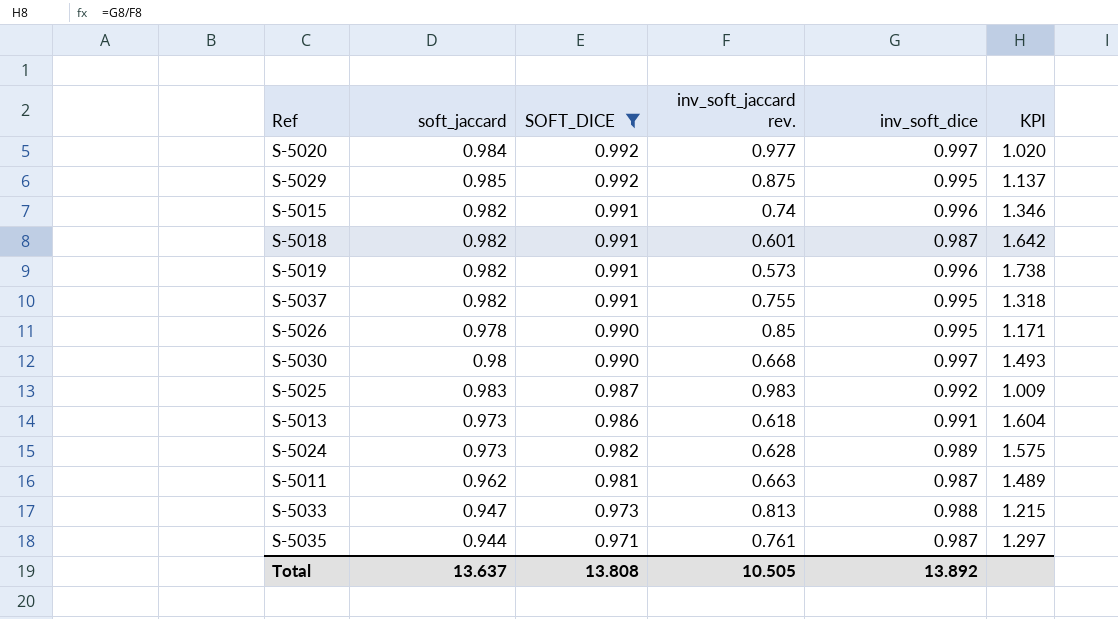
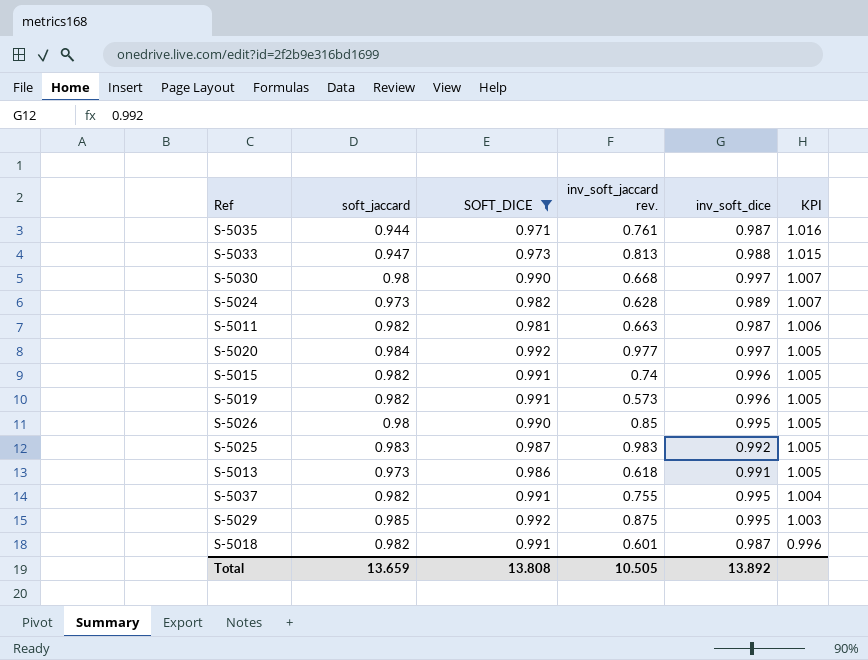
row order: SOFT_DICE descending -> KPI descending
column KPI | formula: [inv_soft_dice] / [inv_soft_jaccard rev.] -> [inv_soft_dice] / [SOFT_DICE]
S-5011 | soft_jaccard: 0.962 -> 0.982
S-5026 | soft_jaccard: 0.978 -> 0.98
Total | soft_jaccard: 13.637 -> 13.659

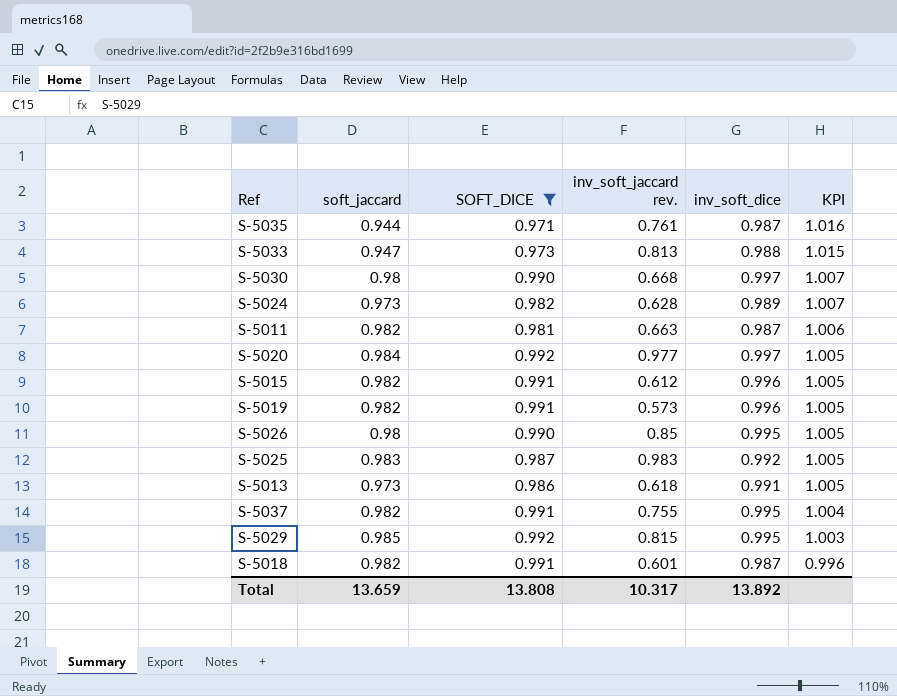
S-5015 | inv_soft_jaccard rev.: 0.74 -> 0.612
S-5029 | inv_soft_jaccard rev.: 0.875 -> 0.815
Total | inv_soft_jaccard rev.: 10.505 -> 10.317

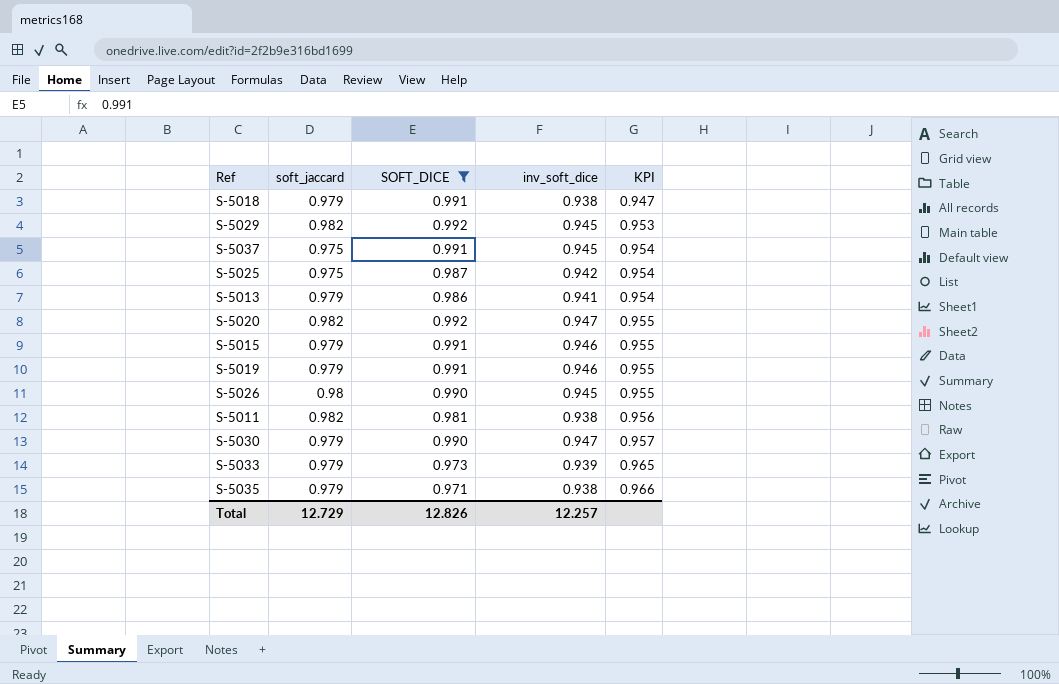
row order: KPI descending -> KPI ascending
column inv_soft_jaccard rev. | position: 4 -> none
row S-5024: 0.973 | 0.982 | 0.628 | 0.989 | 1.007 -> none
S-5018 | soft_jaccard: 0.982 -> 0.979
S-5018 | inv_soft_dice: 0.987 -> 0.938
S-5018 | KPI: 0.996 -> 0.947
S-5029 | soft_jaccard: 0.985 -> 0.982
S-5029 | inv_soft_dice: 0.995 -> 0.945
S-5029 | KPI: 1.003 -> 0.953
S-5037 | soft_jaccard: 0.982 -> 0.975
S-5037 | inv_soft_dice: 0.995 -> 0.945
S-5037 | KPI: 1.004 -> 0.954
S-5025 | soft_jaccard: 0.983 -> 0.975
S-5025 | inv_soft_dice: 0.992 -> 0.942
S-5025 | KPI: 1.005 -> 0.954
S-5013 | soft_jaccard: 0.973 -> 0.979
S-5013 | inv_soft_dice: 0.991 -> 0.941
S-5013 | KPI: 1.005 -> 0.954
S-5020 | soft_jaccard: 0.984 -> 0.982
S-5020 | inv_soft_dice: 0.997 -> 0.947
S-5020 | KPI: 1.005 -> 0.955
S-5015 | soft_jaccard: 0.982 -> 0.979
S-5015 | inv_soft_dice: 0.996 -> 0.946
S-5015 | KPI: 1.005 -> 0.955
S-5019 | soft_jaccard: 0.982 -> 0.979
S-5019 | inv_soft_dice: 0.996 -> 0.946
S-5019 | KPI: 1.005 -> 0.955
S-5026 | inv_soft_dice: 0.995 -> 0.945
S-5026 | KPI: 1.005 -> 0.955
S-5011 | inv_soft_dice: 0.987 -> 0.938
S-5011 | KPI: 1.006 -> 0.956
S-5030 | soft_jaccard: 0.98 -> 0.979
S-5030 | inv_soft_dice: 0.997 -> 0.947
S-5030 | KPI: 1.007 -> 0.957
S-5033 | soft_jaccard: 0.947 -> 0.979
S-5033 | inv_soft_dice: 0.988 -> 0.939
S-5033 | KPI: 1.015 -> 0.965
S-5035 | soft_jaccard: 0.944 -> 0.979
S-5035 | inv_soft_dice: 0.987 -> 0.938
S-5035 | KPI: 1.016 -> 0.966
Total | soft_jaccard: 13.659 -> 12.729
Total | SOFT_DICE: 13.808 -> 12.826
Total | inv_soft_dice: 13.892 -> 12.257

